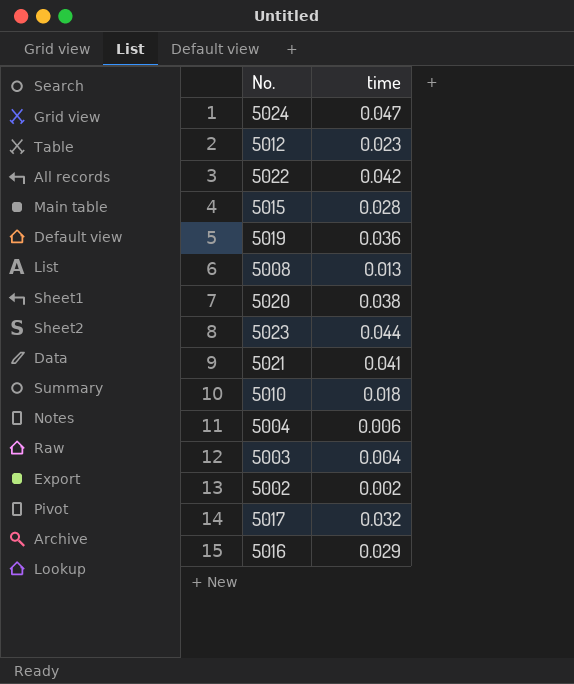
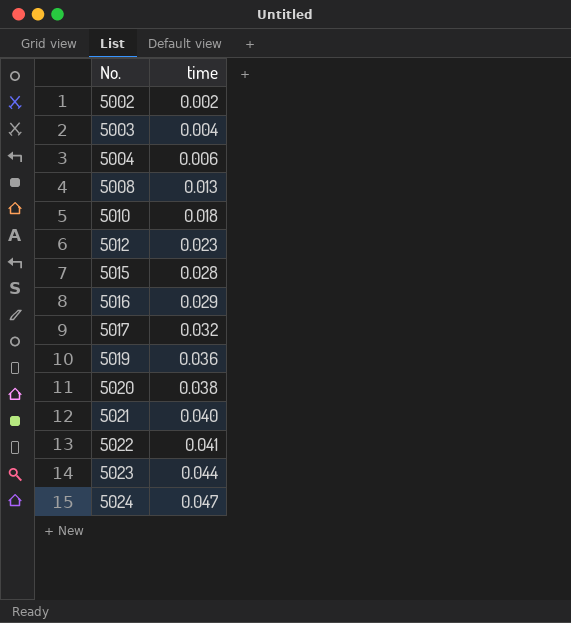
row order: none -> No. ascending
5021 | time: 0.041 -> 0.040
5022 | time: 0.042 -> 0.041

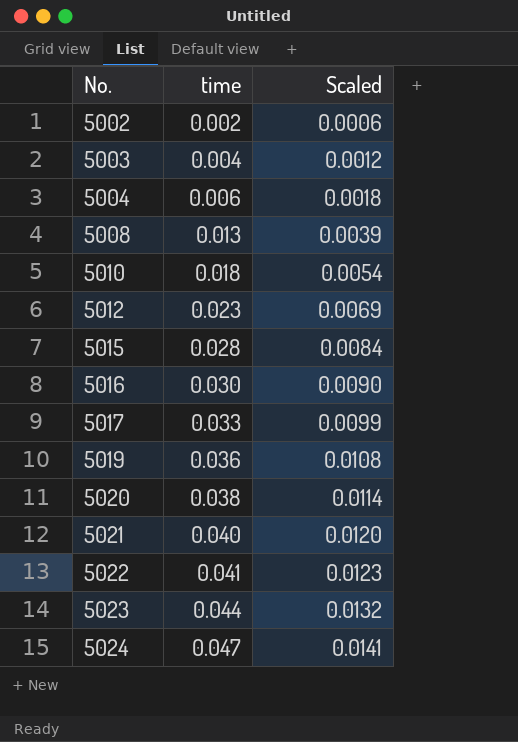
column Scaled | formula: none -> [time] * 0.3
5016 | time: 0.029 -> 0.030
5017 | time: 0.032 -> 0.033

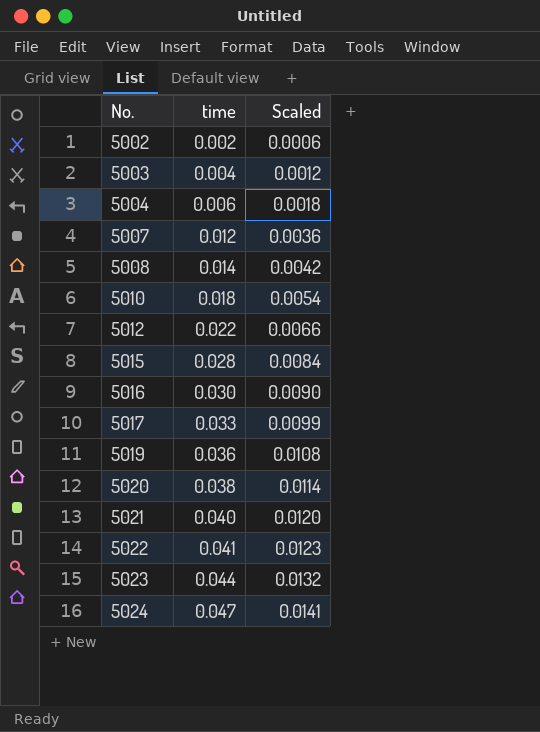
row 5007: none -> 0.012 | 0.0036
5008 | time: 0.013 -> 0.014
5008 | Scaled: 0.0039 -> 0.0042
5012 | time: 0.023 -> 0.022
5012 | Scaled: 0.0069 -> 0.0066

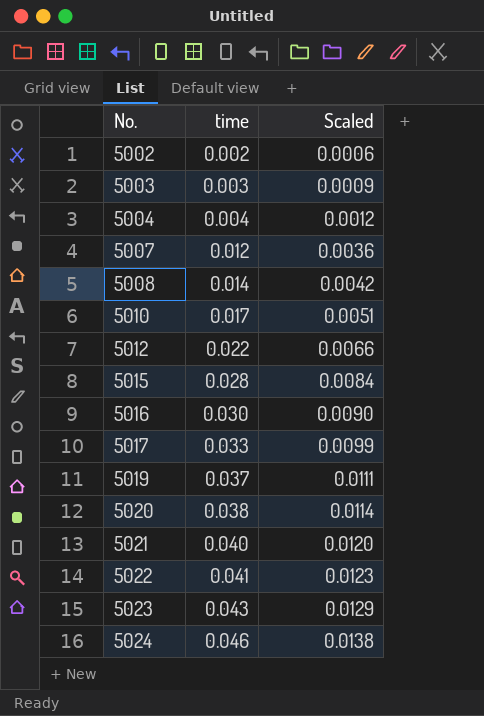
5003 | time: 0.004 -> 0.003
5003 | Scaled: 0.0012 -> 0.0009
5004 | time: 0.006 -> 0.004
5004 | Scaled: 0.0018 -> 0.0012
5010 | time: 0.018 -> 0.017
5010 | Scaled: 0.0054 -> 0.0051
5019 | time: 0.036 -> 0.037
5019 | Scaled: 0.0108 -> 0.0111
5023 | time: 0.044 -> 0.043
5023 | Scaled: 0.0132 -> 0.0129
5024 | time: 0.047 -> 0.046
5024 | Scaled: 0.0141 -> 0.0138

